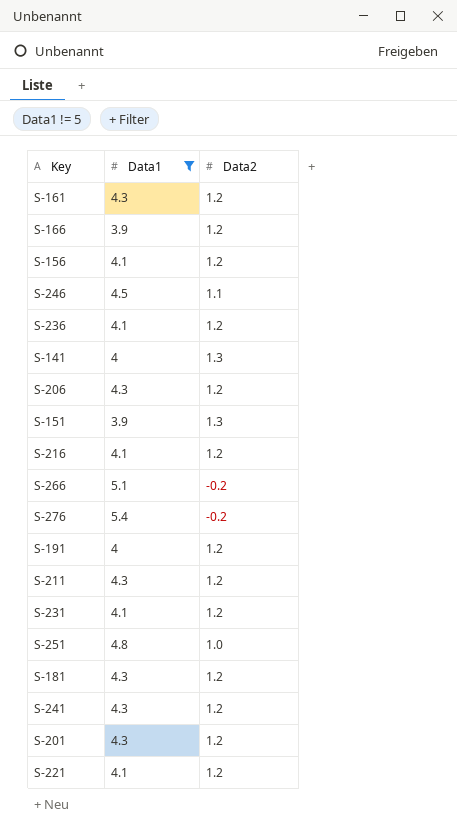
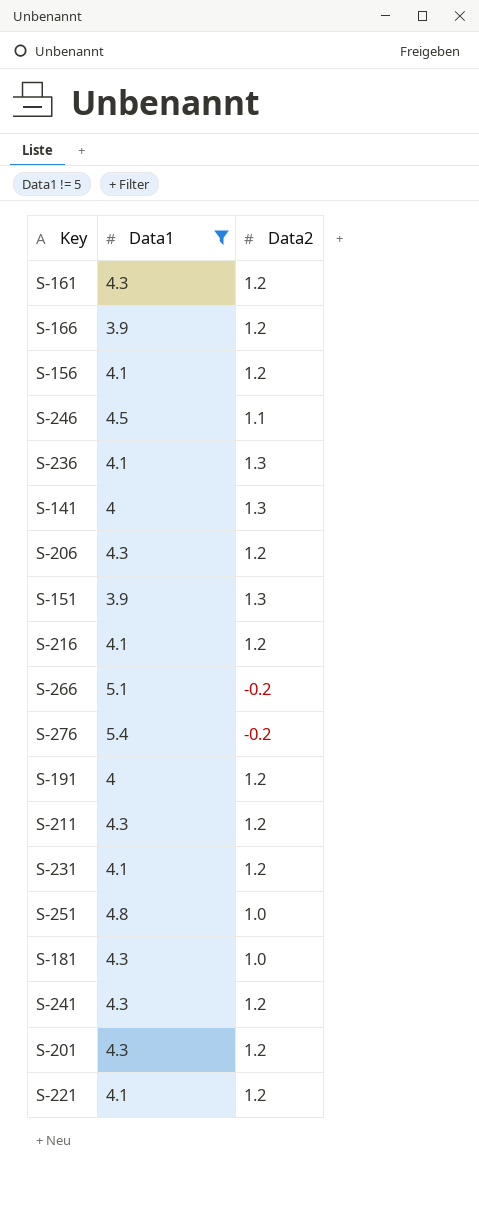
S-236 | Data2: 1.2 -> 1.3
S-181 | Data2: 1.2 -> 1.0

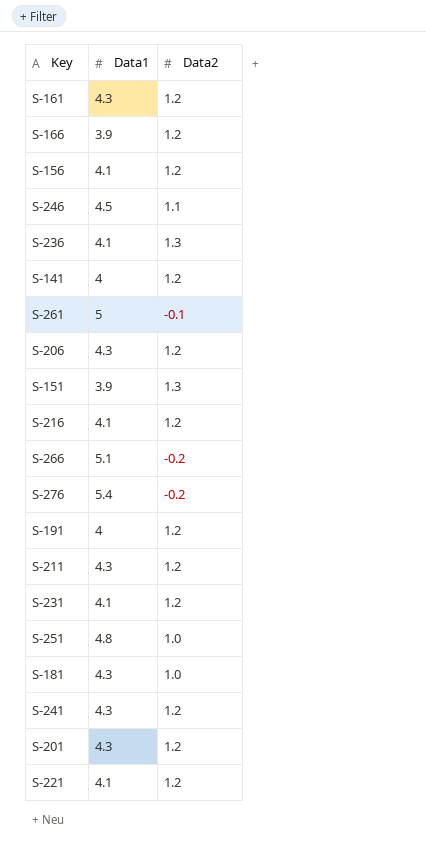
filter: Data1 != 5 -> none
S-141 | Data2: 1.3 -> 1.2

